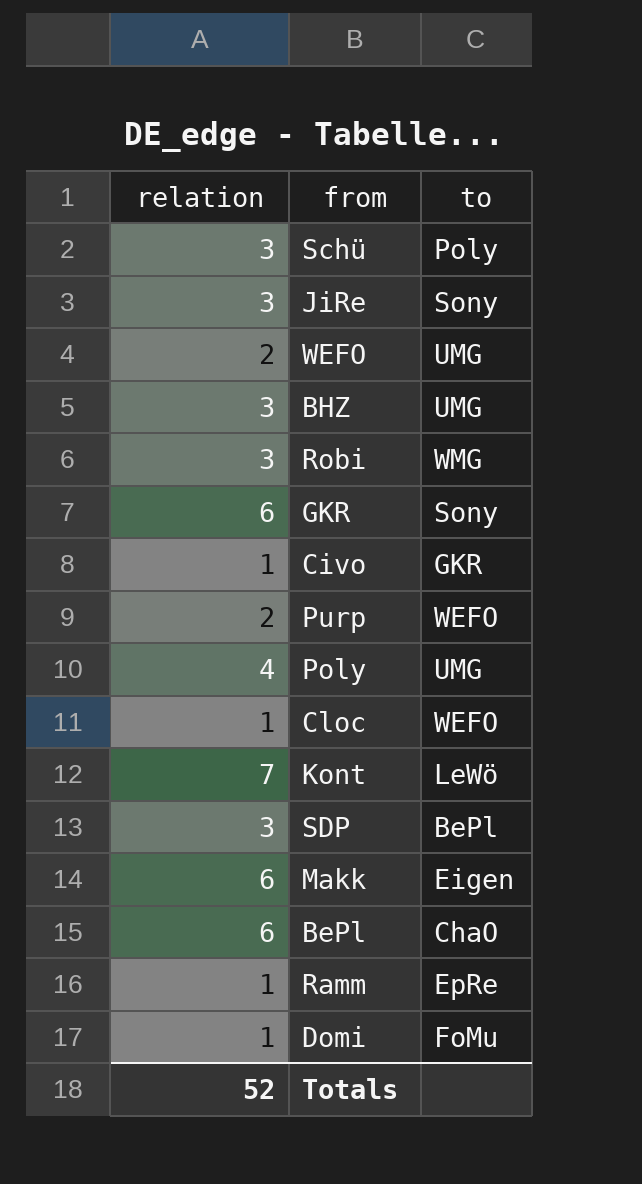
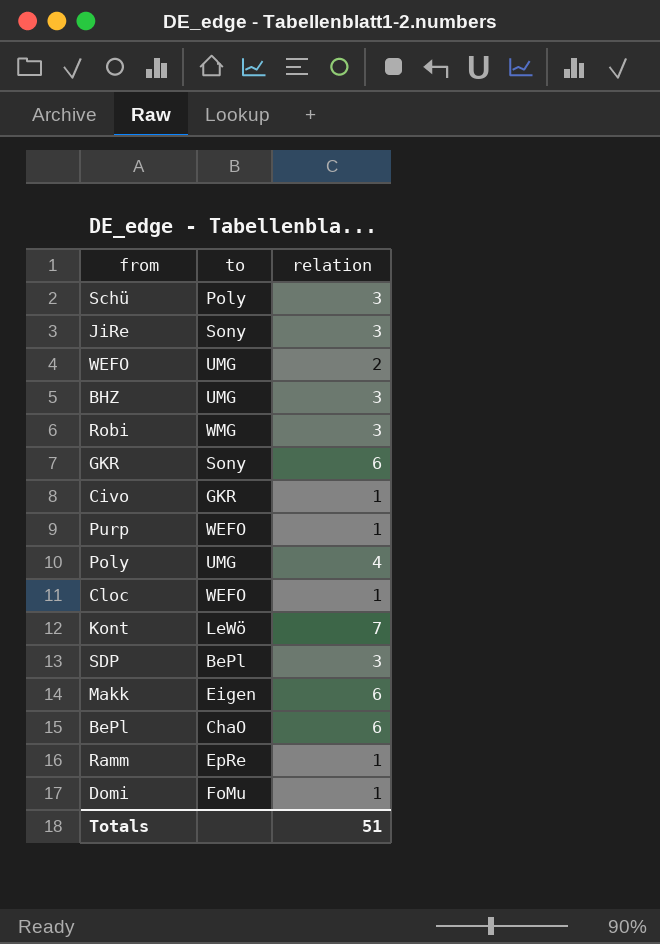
column relation | position: 1 -> 3
Purp | relation: 2 -> 1
Totals | relation: 52 -> 51

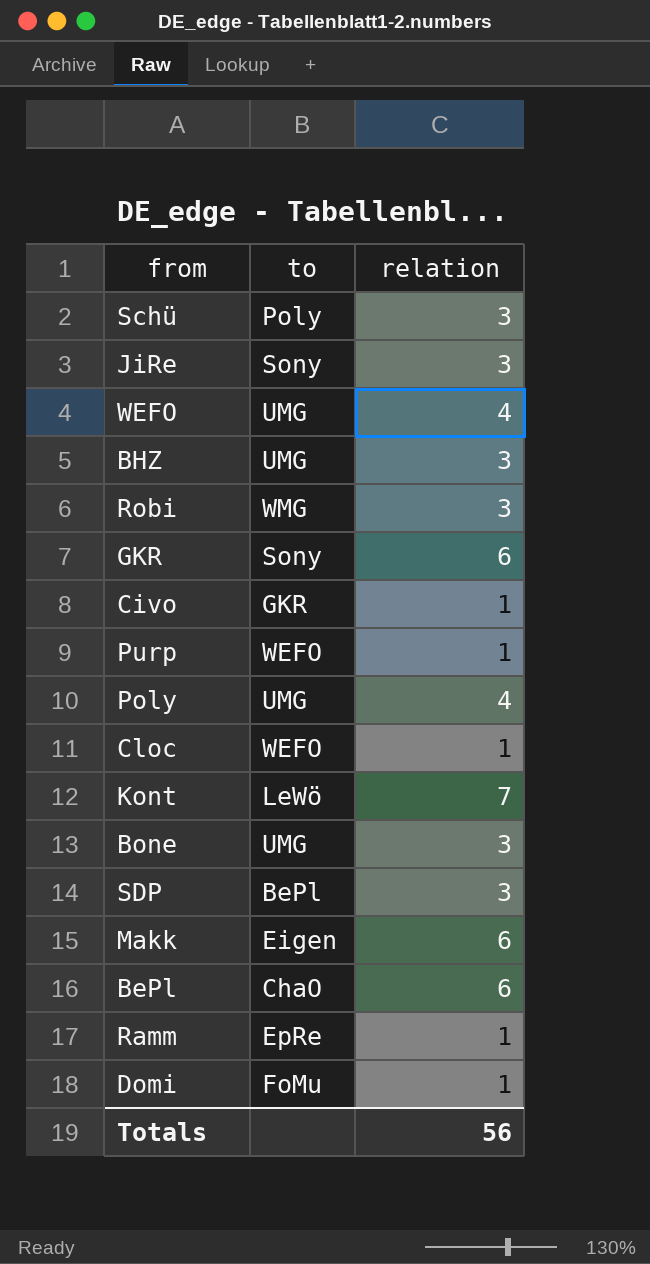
WEFO | relation: 2 -> 4
row Bone: none -> UMG | 3
Totals | relation: 51 -> 56

